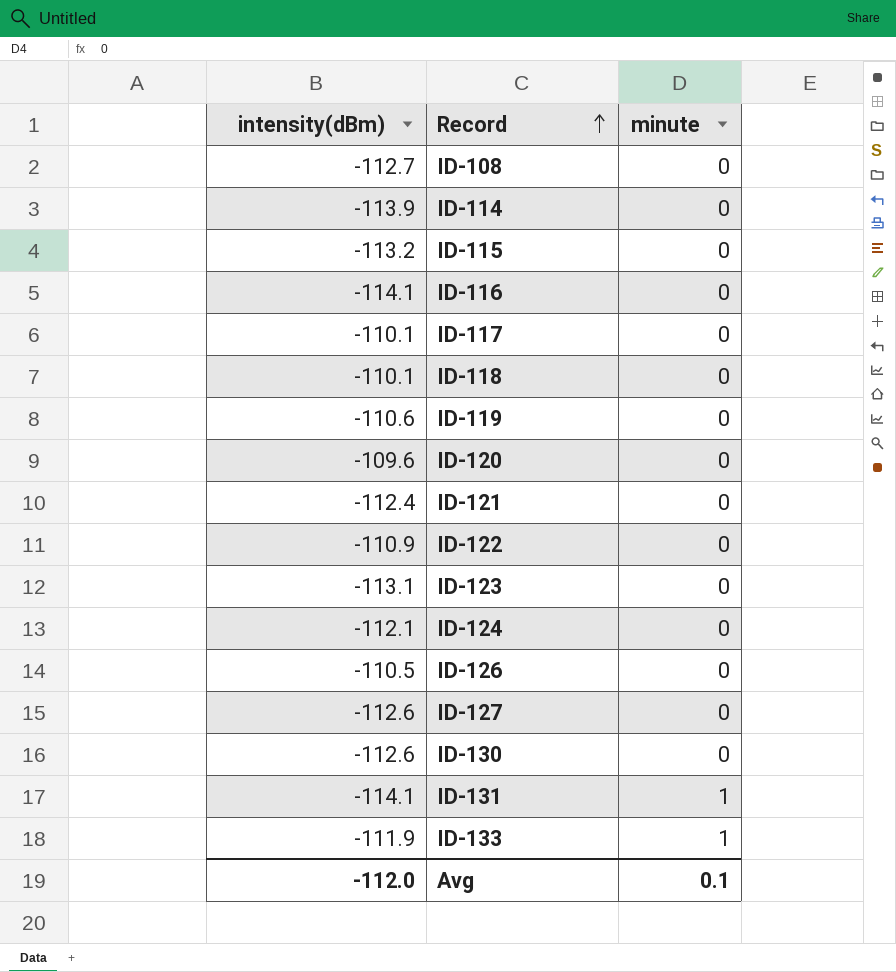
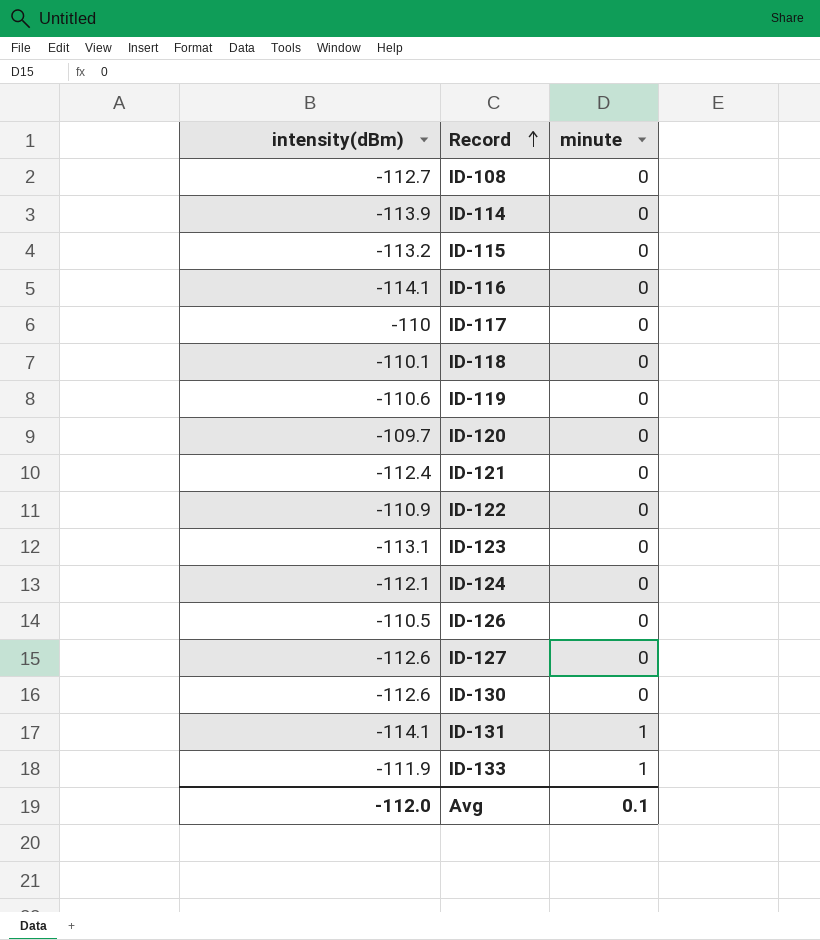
ID-117 | intensity(dBm): -110.1 -> -110
ID-120 | intensity(dBm): -109.6 -> -109.7

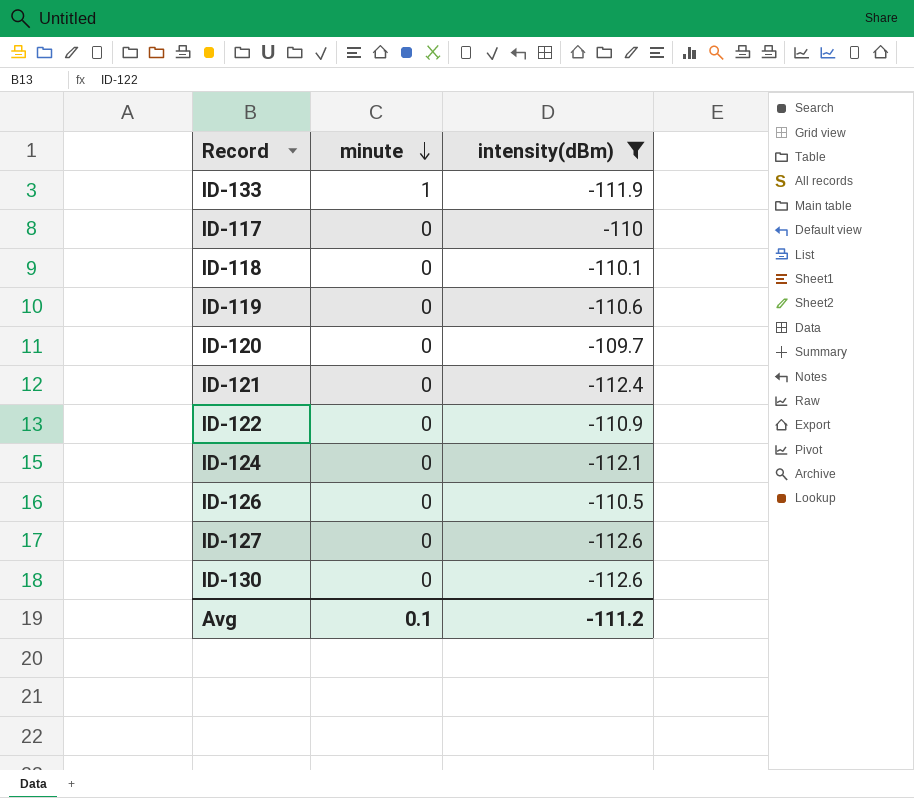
filter: none -> intensity(dBm) >= -112.6
row order: Record ascending -> minute descending
column intensity(dBm) | position: 1 -> 3
Avg | intensity(dBm): -112.0 -> -111.2

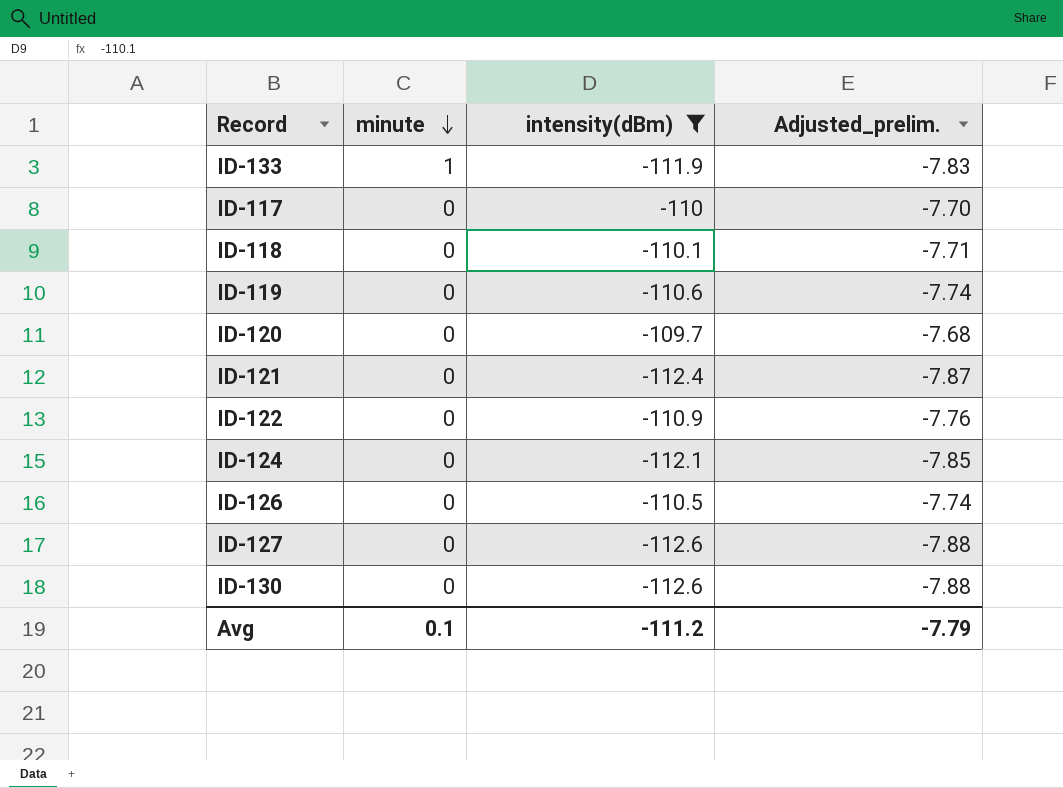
column Adjusted_prelim. | formula: none -> [intensity(dBm)] * 0.07

